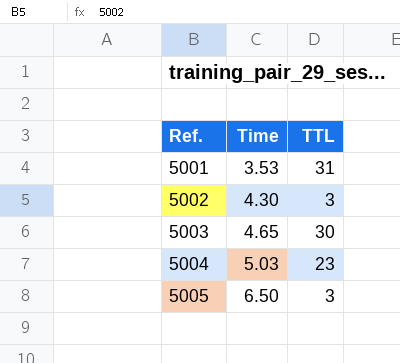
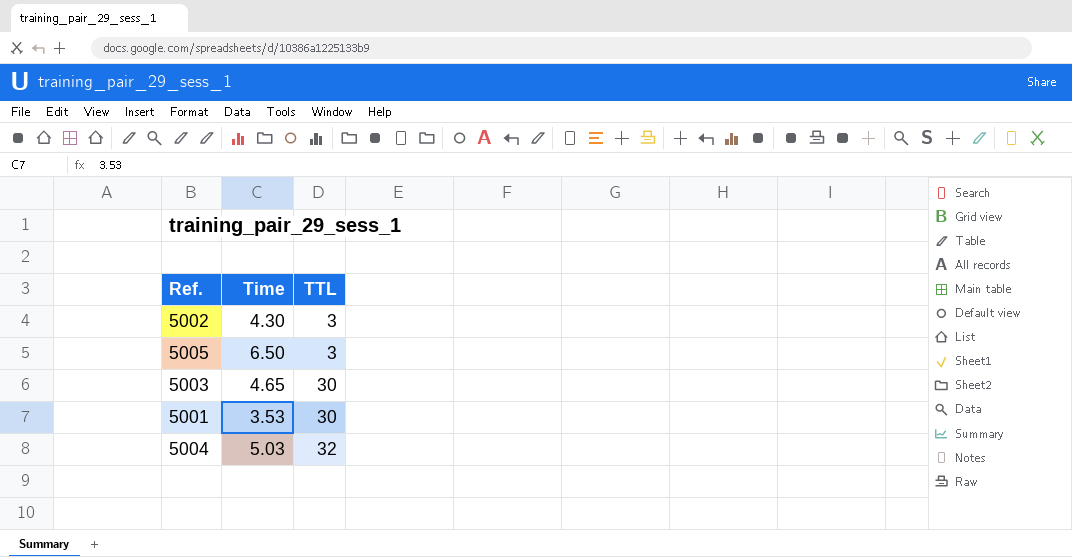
row order: Ref. ascending -> TTL ascending
5001 | TTL: 31 -> 30
5004 | TTL: 23 -> 32

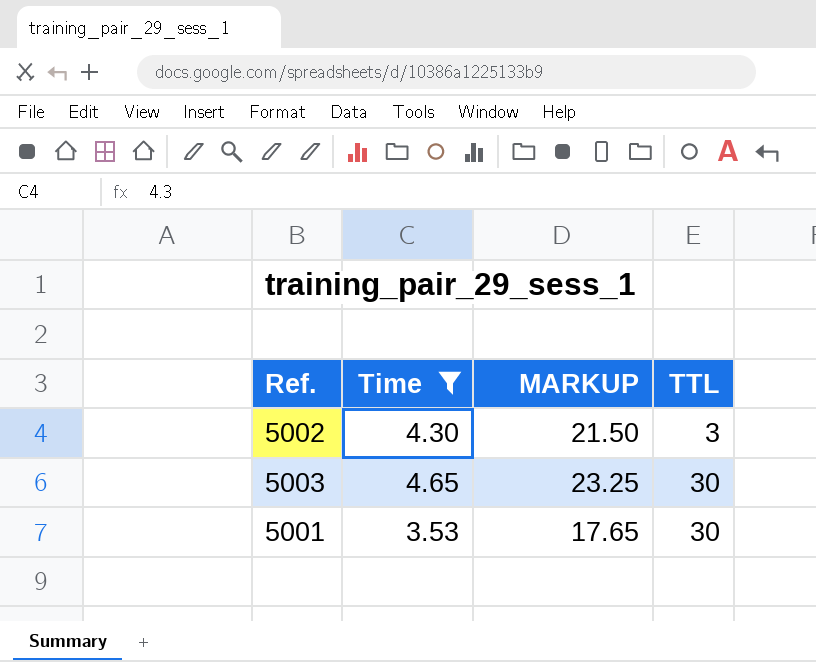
filter: none -> Time <= 4.65
column MARKUP | formula: none -> [Time] * 5

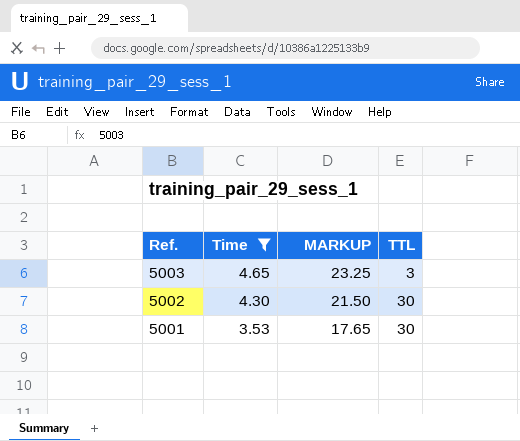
row order: TTL ascending -> Ref. descending
5003 | TTL: 30 -> 3
5002 | TTL: 3 -> 30

